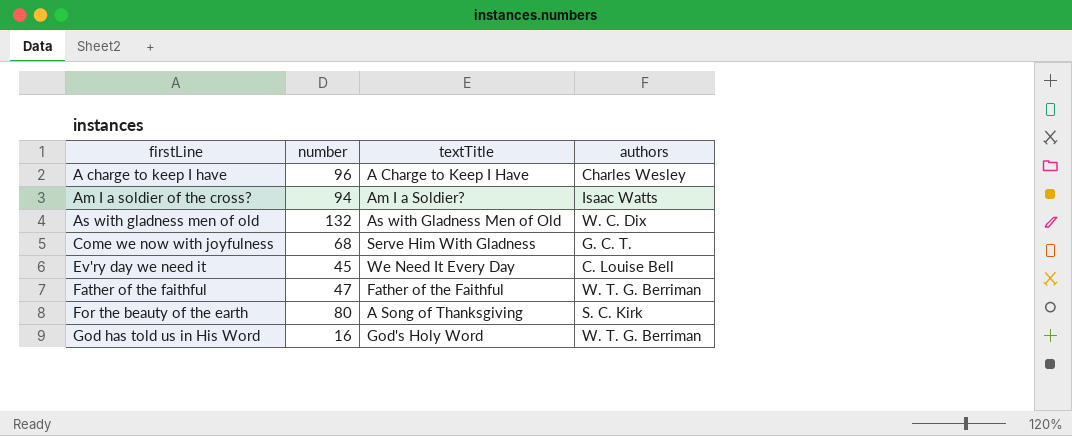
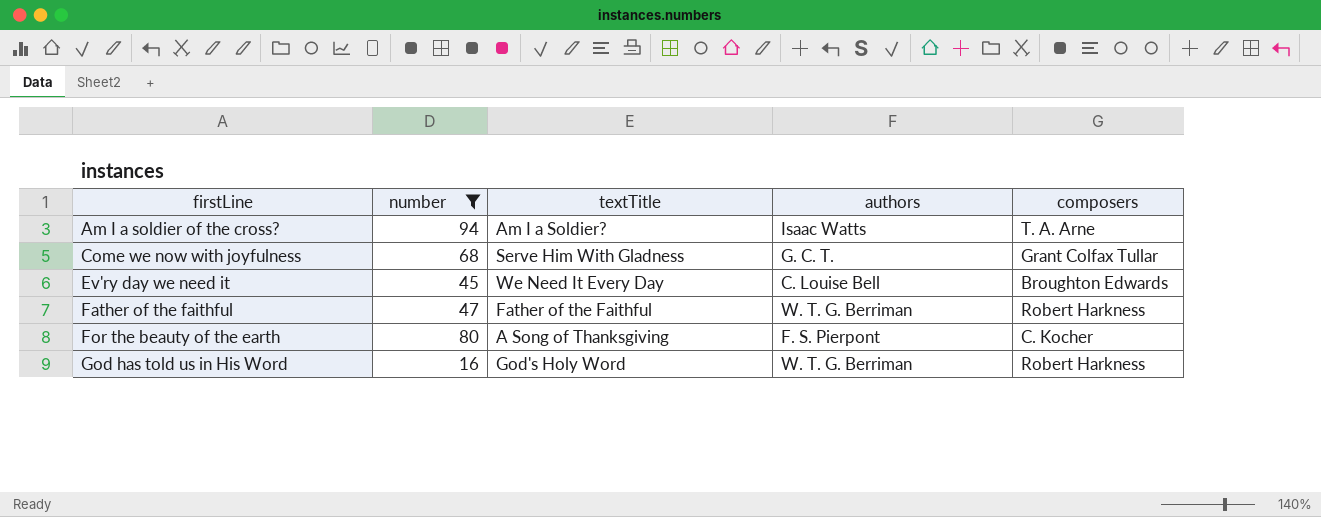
filter: none -> number <= 94
column composers | position: none -> 5
For the beauty of the earth | authors: S. C. Kirk -> F. S. Pierpont

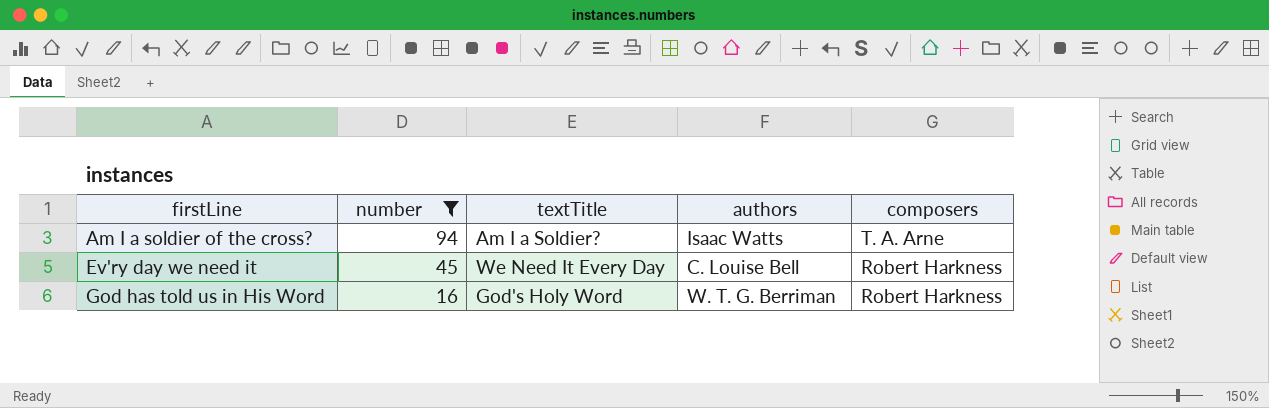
row Come we now with joyfulness: 68 | Serve Him With Gladness | G. C. T. | Grant Colfax Tullar -> none
row Father of the faithful: 47 | Father of the Faithful | W. T. G. Berriman | Robert Harkness -> none
row For the beauty of the earth: 80 | A Song of Thanksgiving | F. S. Pierpont | C. Kocher -> none
Ev'ry day we need it | composers: Broughton Edwards -> Robert Harkness

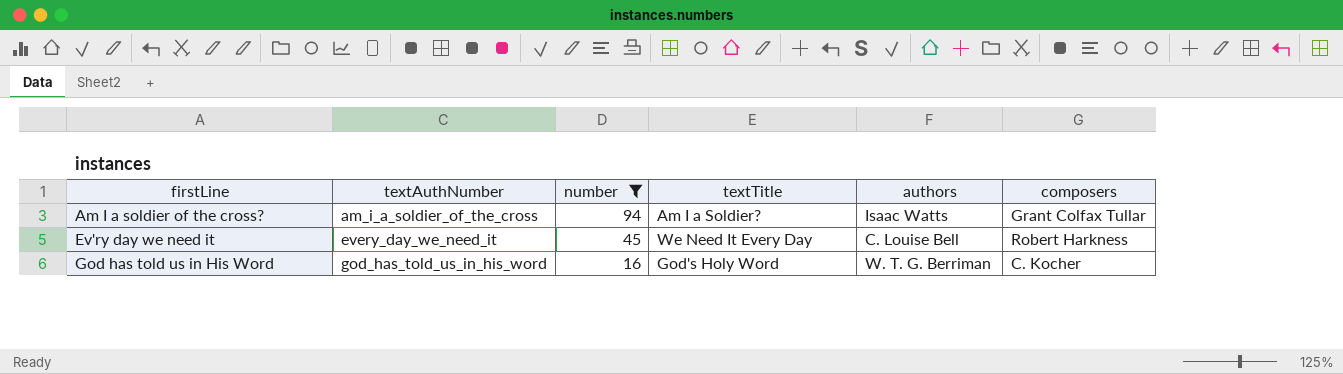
column textAuthNumber | position: none -> 2
Am I a soldier of the cross? | composers: T. A. Arne -> Grant Colfax Tullar
God has told us in His Word | composers: Robert Harkness -> C. Kocher

